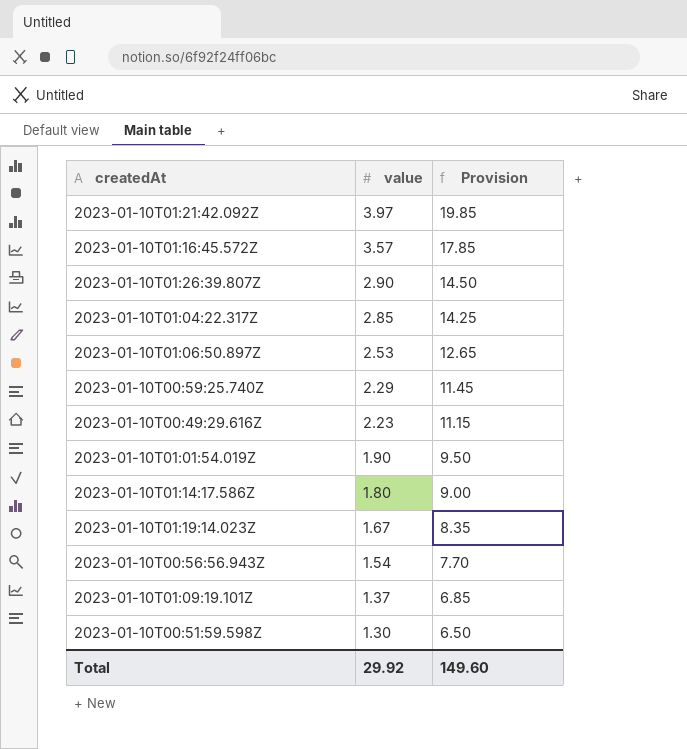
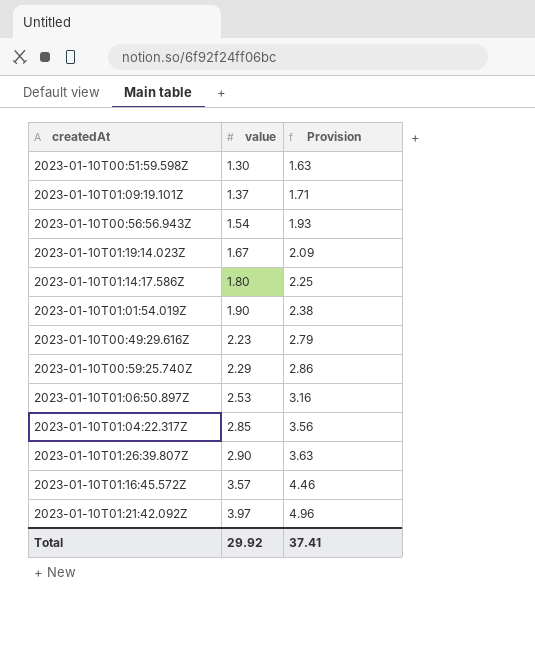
row order: value descending -> value ascending
column Provision | formula: [value] * 5 -> [value] * 1.25
Total | Provision: 149.60 -> 37.41

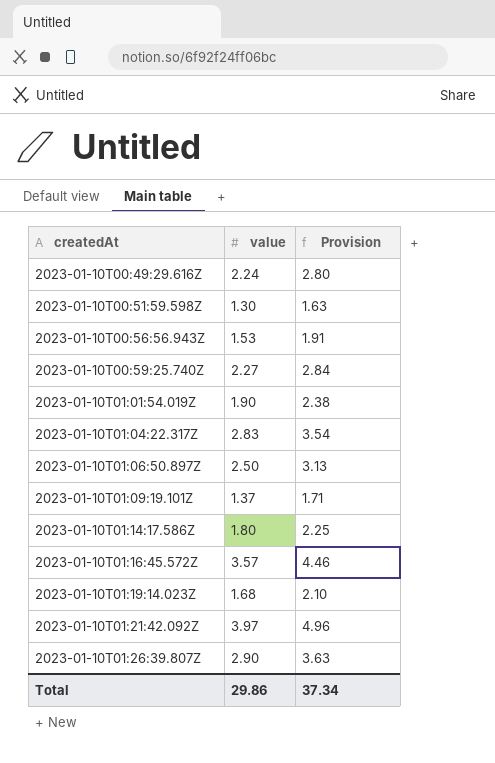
row order: value ascending -> createdAt ascending
2023-01-10T00:49:29.616Z | value: 2.23 -> 2.24
2023-01-10T00:49:29.616Z | Provision: 2.79 -> 2.80
2023-01-10T00:56:56.943Z | value: 1.54 -> 1.53
2023-01-10T00:56:56.943Z | Provision: 1.93 -> 1.91
2023-01-10T00:59:25.740Z | value: 2.29 -> 2.27
2023-01-10T00:59:25.740Z | Provision: 2.86 -> 2.84
2023-01-10T01:04:22.317Z | value: 2.85 -> 2.83
2023-01-10T01:04:22.317Z | Provision: 3.56 -> 3.54
2023-01-10T01:06:50.897Z | value: 2.53 -> 2.50
2023-01-10T01:06:50.897Z | Provision: 3.16 -> 3.13
2023-01-10T01:19:14.023Z | value: 1.67 -> 1.68
2023-01-10T01:19:14.023Z | Provision: 2.09 -> 2.10
Total | value: 29.92 -> 29.86
Total | Provision: 37.41 -> 37.34

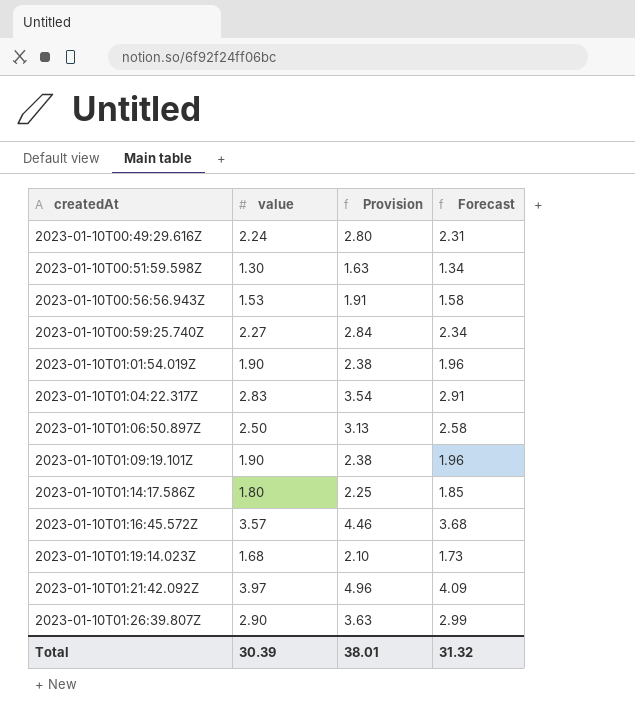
column Forecast | formula: none -> [value] * 1.03
2023-01-10T01:09:19.101Z | value: 1.37 -> 1.90
2023-01-10T01:09:19.101Z | Provision: 1.71 -> 2.38
Total | value: 29.86 -> 30.39
Total | Provision: 37.34 -> 38.01

